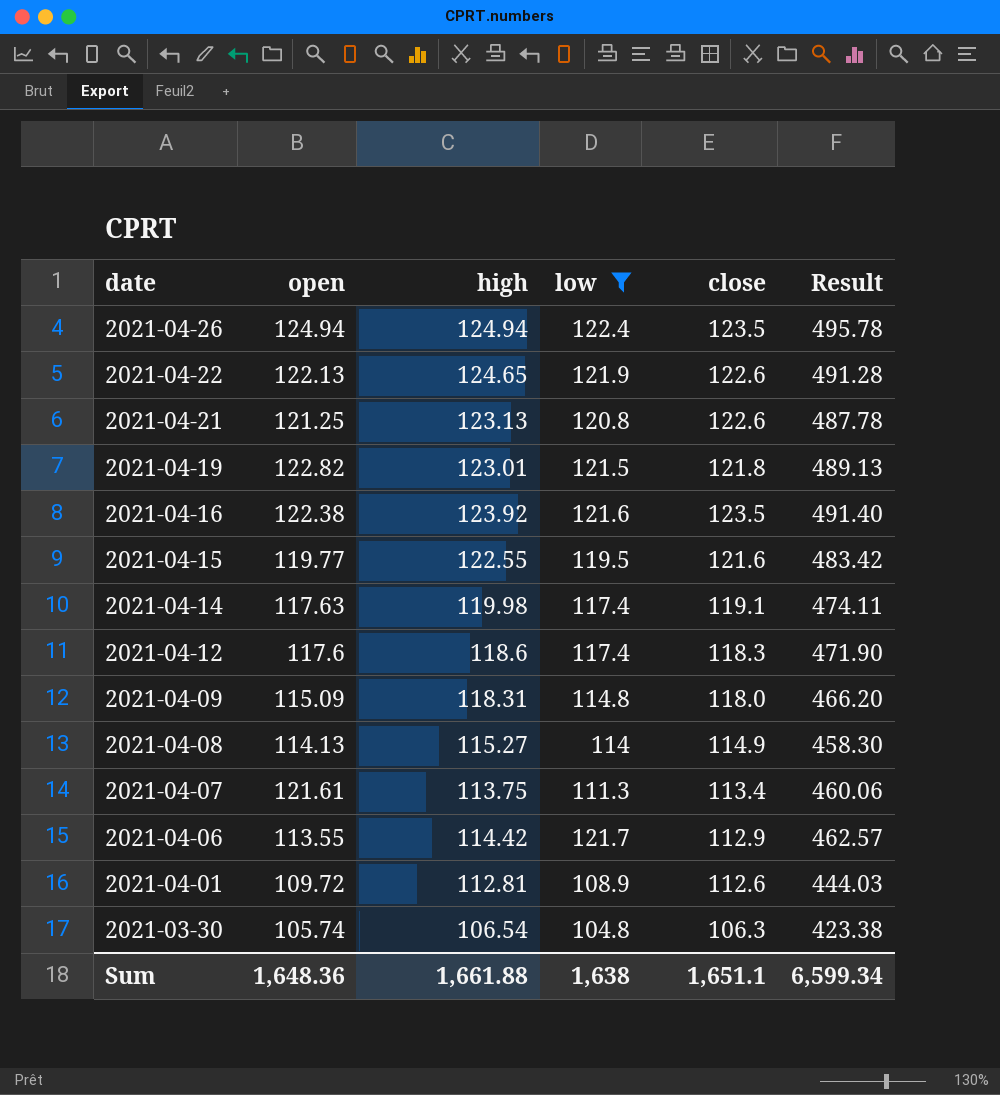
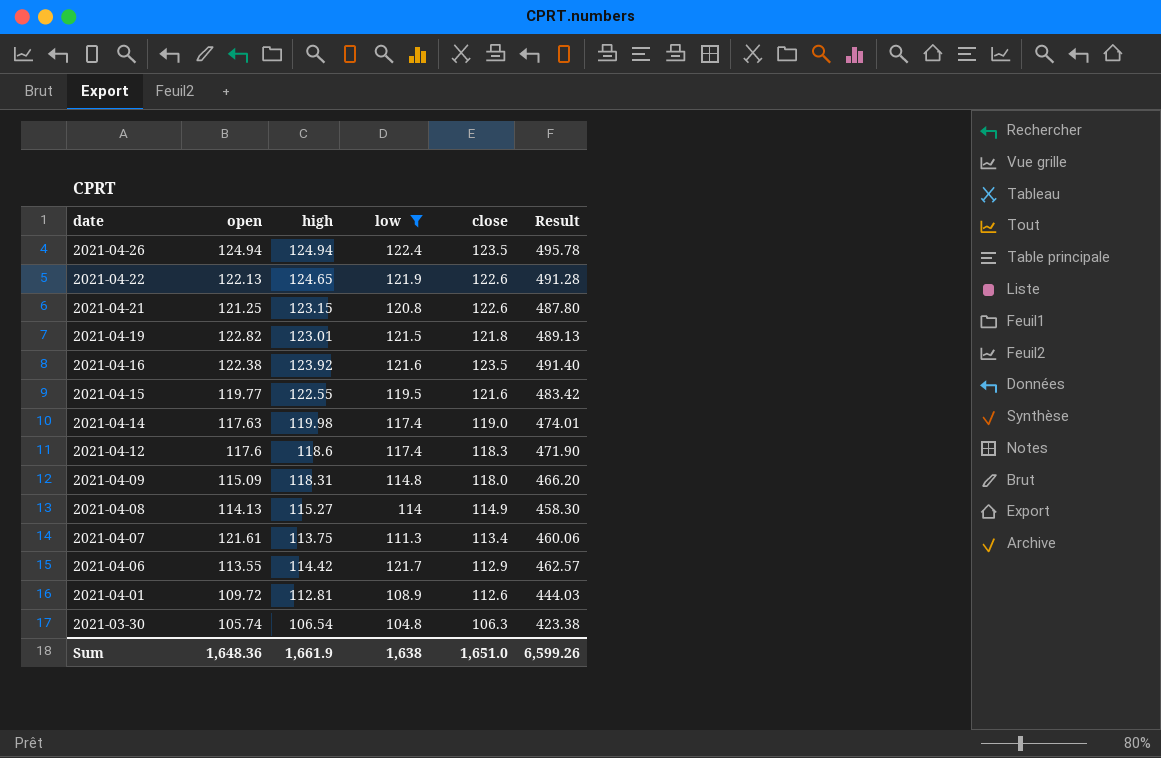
2021-04-21 | high: 123.13 -> 123.15
2021-04-21 | Result: 487.78 -> 487.80
2021-04-14 | close: 119.1 -> 119.0
2021-04-14 | Result: 474.11 -> 474.01
Sum | high: 1,661.88 -> 1,661.9
Sum | close: 1,651.1 -> 1,651.0
Sum | Result: 6,599.34 -> 6,599.26

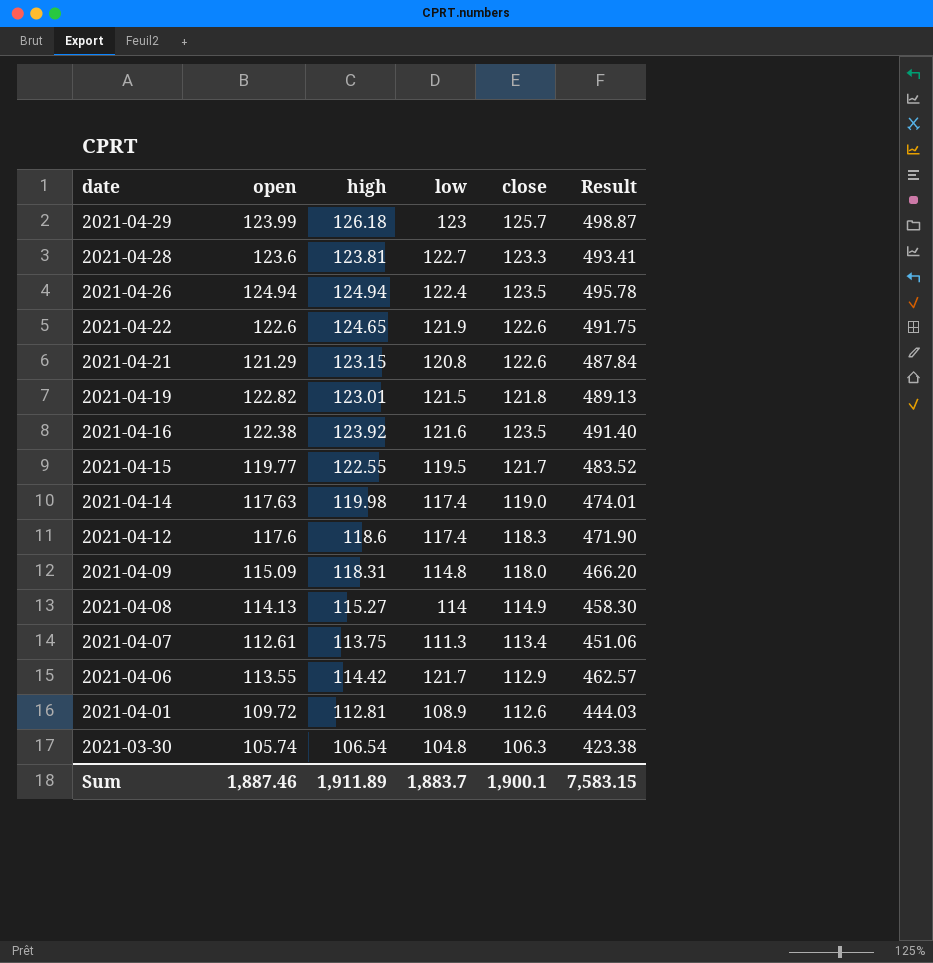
filter: low <= 122.4 -> none
2021-04-22 | open: 122.13 -> 122.6
2021-04-22 | Result: 491.28 -> 491.75
2021-04-21 | open: 121.25 -> 121.29
2021-04-21 | Result: 487.80 -> 487.84
2021-04-15 | close: 121.6 -> 121.7
2021-04-15 | Result: 483.42 -> 483.52
2021-04-07 | open: 121.61 -> 112.61
2021-04-07 | Result: 460.06 -> 451.06
Sum | open: 1,648.36 -> 1,887.46
Sum | high: 1,661.9 -> 1,911.89
Sum | low: 1,638 -> 1,883.7
Sum | close: 1,651.0 -> 1,900.1
Sum | Result: 6,599.26 -> 7,583.15

